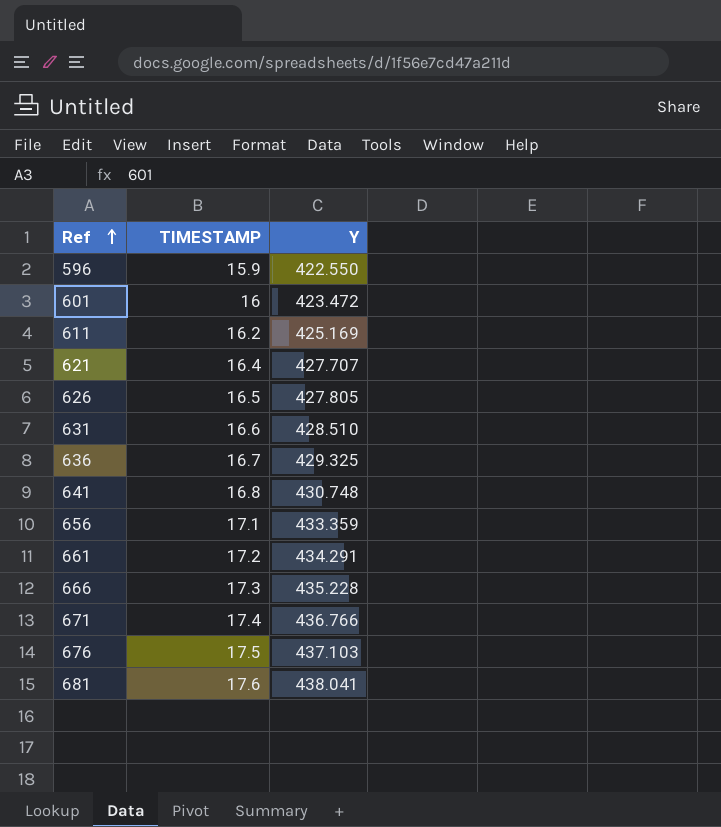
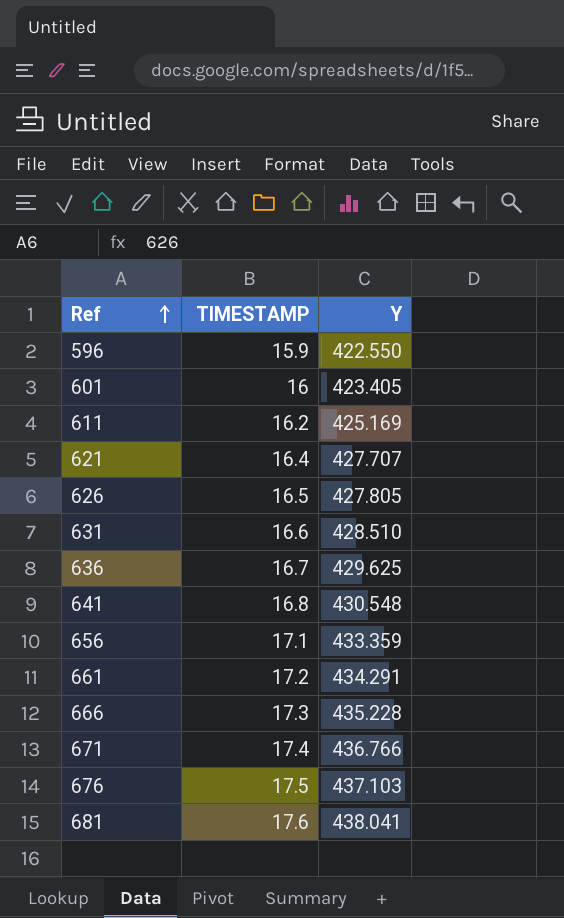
601 | Y: 423.472 -> 423.405
636 | Y: 429.325 -> 429.625
641 | Y: 430.748 -> 430.548

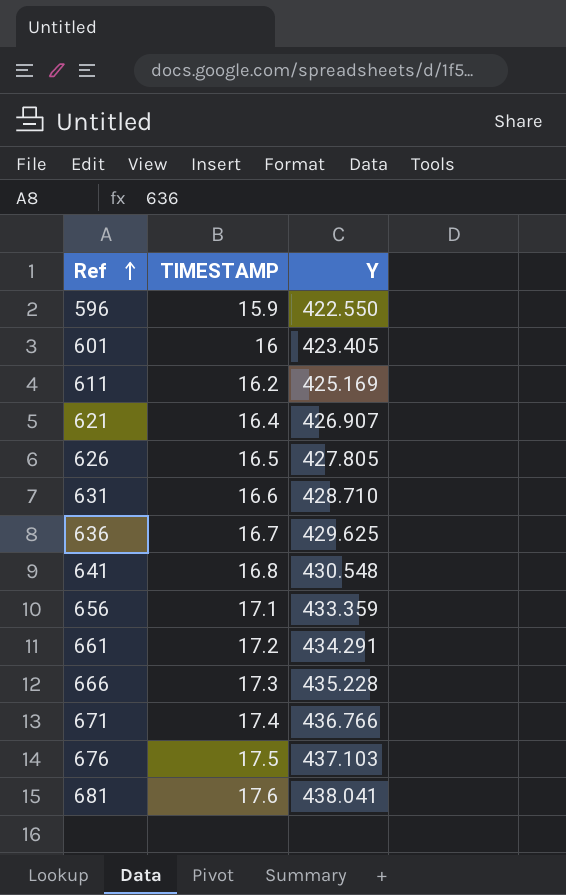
621 | Y: 427.707 -> 426.907
631 | Y: 428.510 -> 428.710

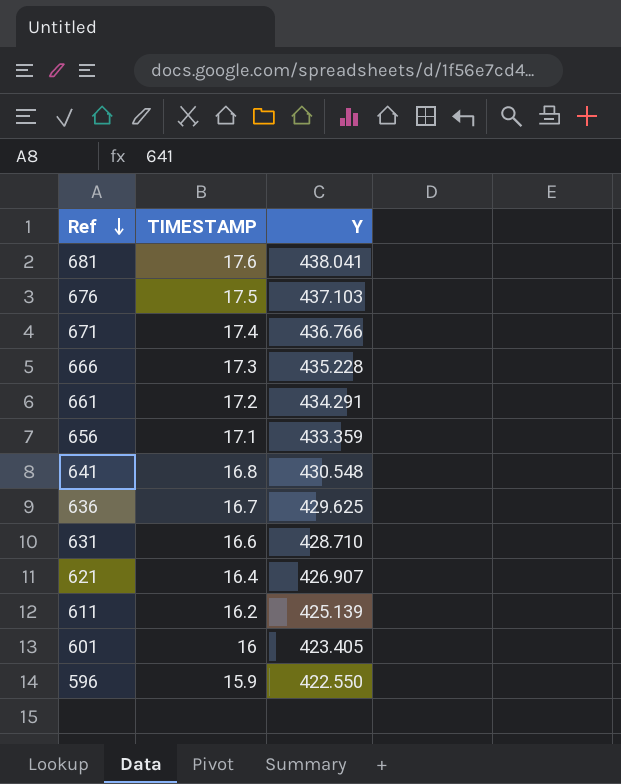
row order: Ref ascending -> Ref descending
row 626: 16.5 | 427.805 -> none
611 | Y: 425.169 -> 425.139

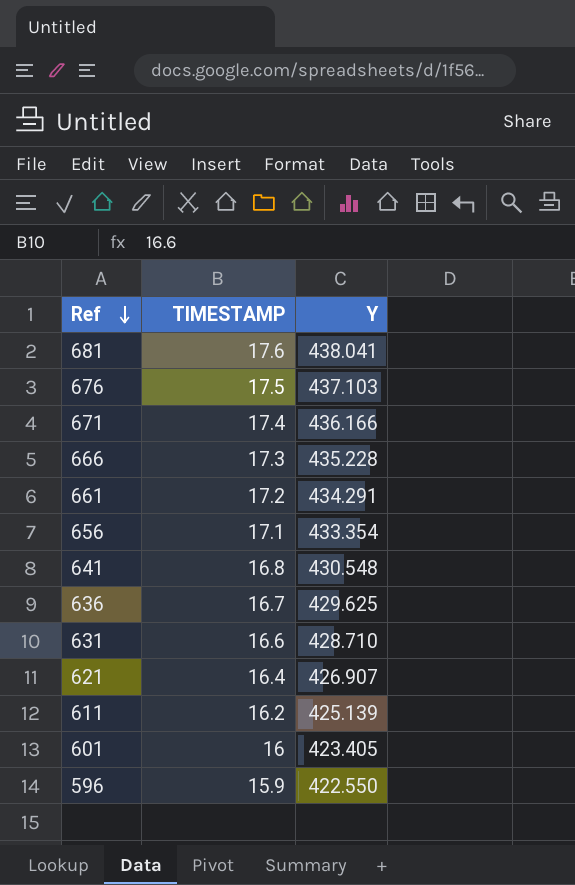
671 | Y: 436.766 -> 436.166
656 | Y: 433.359 -> 433.354

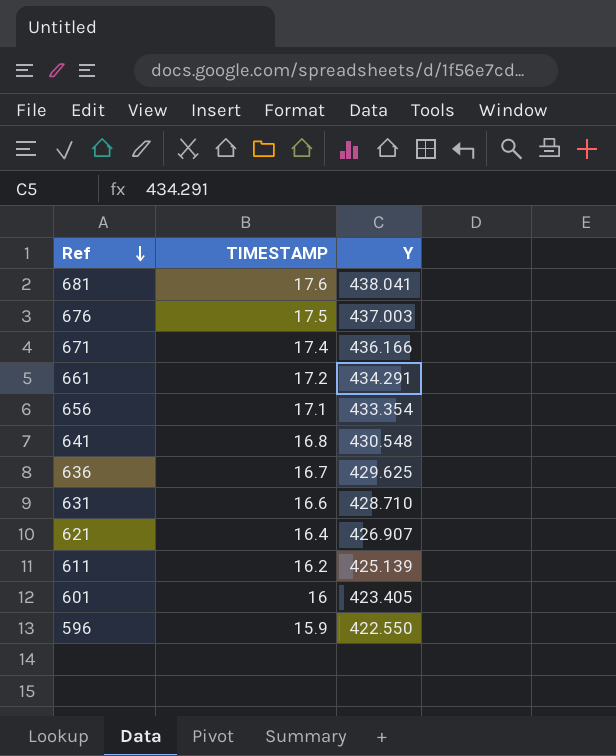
row 666: 17.3 | 435.228 -> none
676 | Y: 437.103 -> 437.003

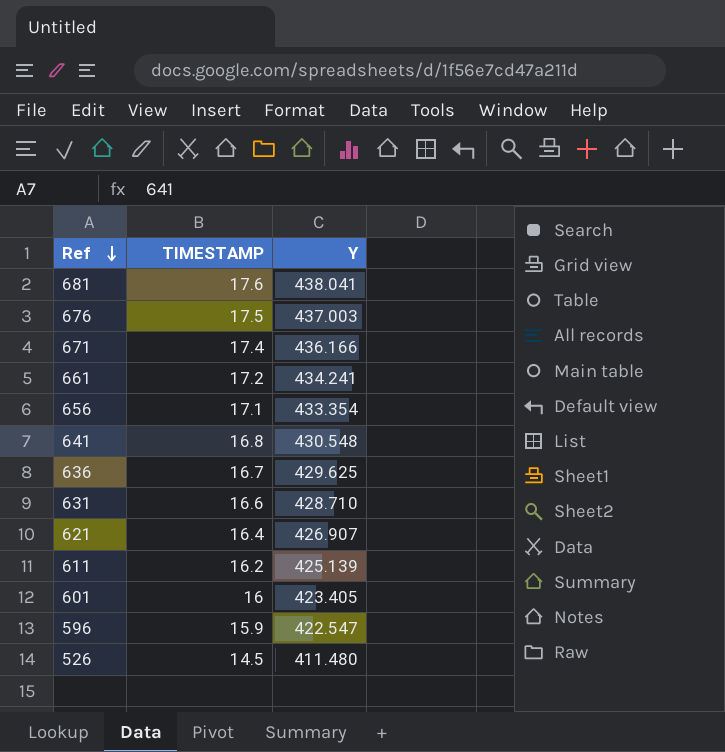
661 | Y: 434.291 -> 434.241
596 | Y: 422.550 -> 422.547
row 526: none -> 14.5 | 411.480

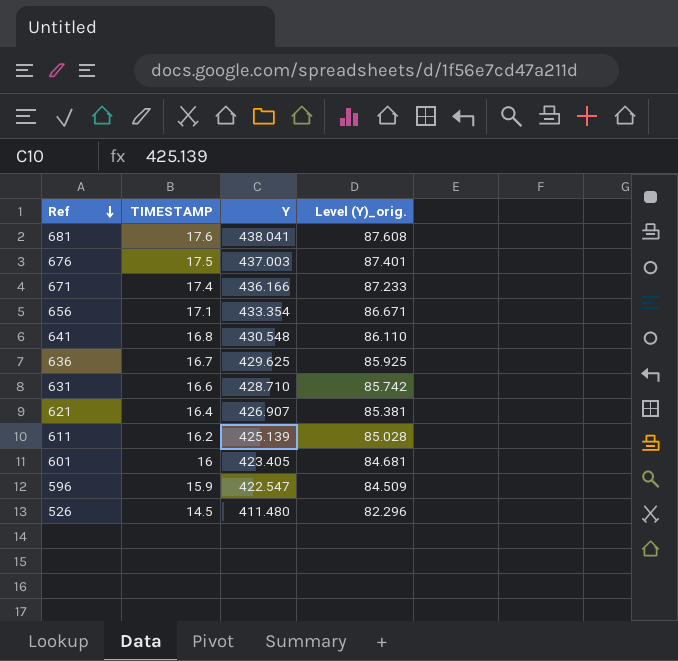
column Level (Y)_orig. | formula: none -> [Y] * 0.2
row 661: 17.2 | 434.241 -> none

